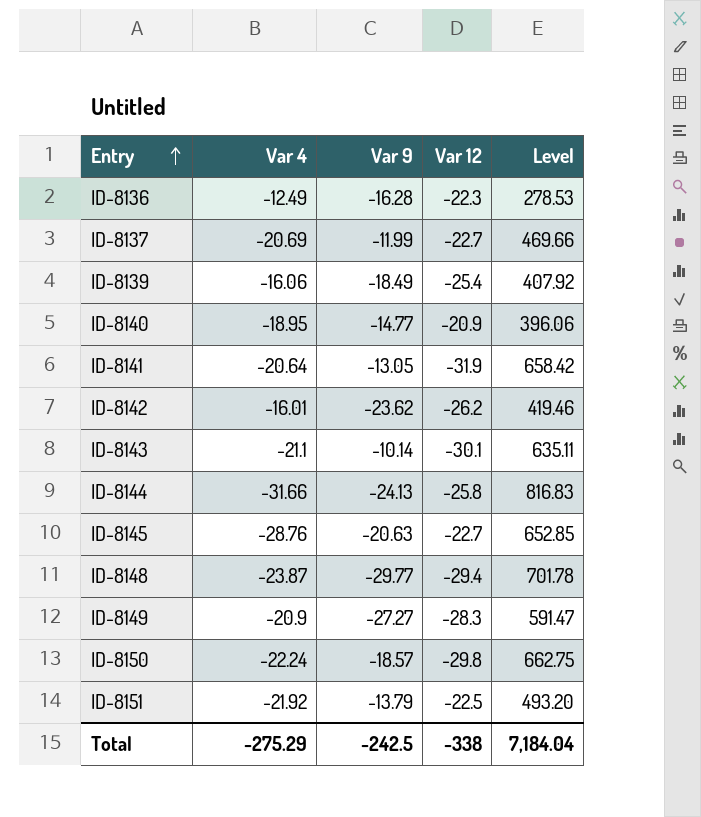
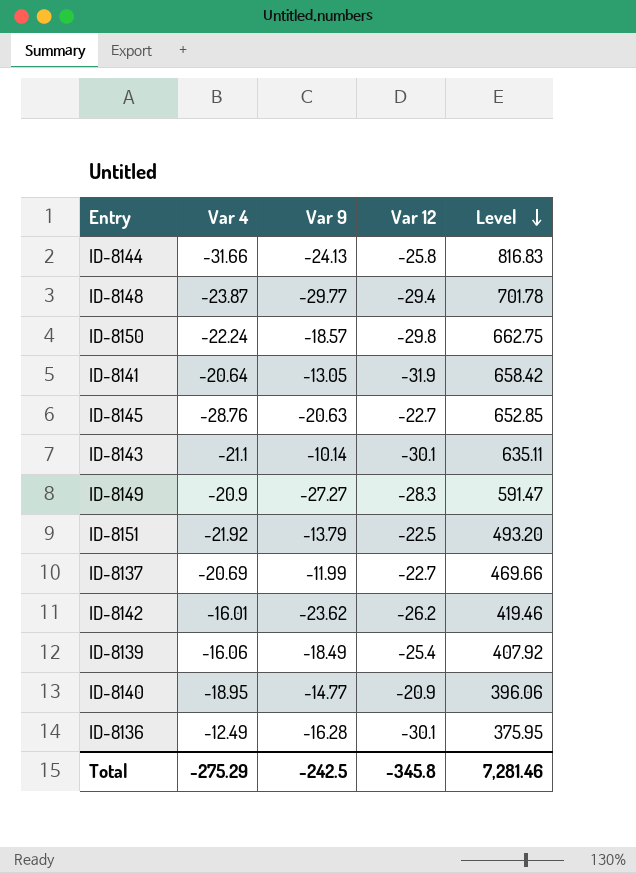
row order: Entry ascending -> Level descending
ID-8136 | Var 12: -22.3 -> -30.1
ID-8136 | Level: 278.53 -> 375.95
Total | Var 12: -338 -> -345.8
Total | Level: 7,184.04 -> 7,281.46

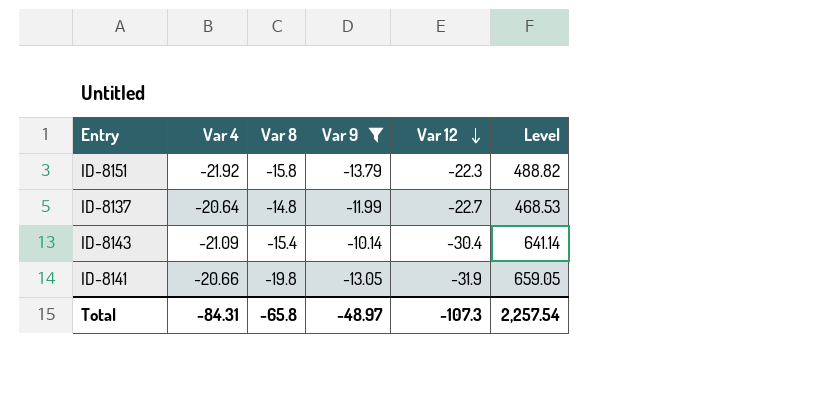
filter: none -> Var 9 >= -13.79
row order: Level descending -> Var 12 descending
column Var 8 | position: none -> 3
ID-8151 | Var 12: -22.5 -> -22.3
ID-8151 | Level: 493.20 -> 488.82
ID-8137 | Var 4: -20.69 -> -20.64
ID-8137 | Level: 469.66 -> 468.53
ID-8143 | Var 4: -21.1 -> -21.09
ID-8143 | Var 12: -30.1 -> -30.4
ID-8143 | Level: 635.11 -> 641.14
ID-8141 | Var 4: -20.64 -> -20.66
ID-8141 | Level: 658.42 -> 659.05
Total | Var 4: -275.29 -> -84.31
Total | Var 9: -242.5 -> -48.97
Total | Var 12: -345.8 -> -107.3
Total | Level: 7,281.46 -> 2,257.54

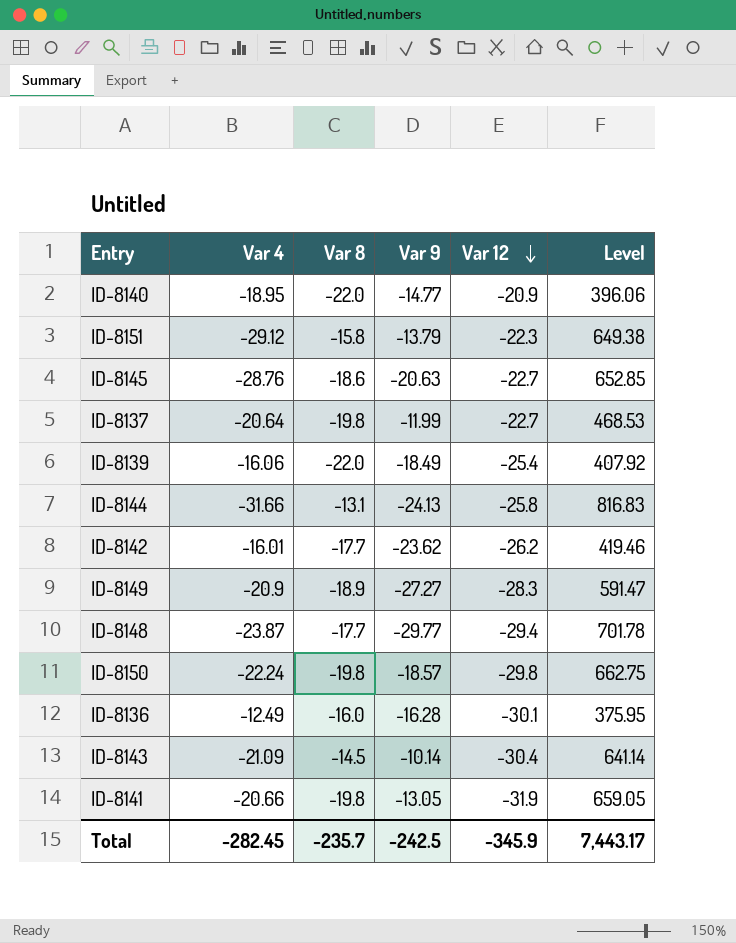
filter: Var 9 >= -13.79 -> none
ID-8151 | Var 4: -21.92 -> -29.12
ID-8151 | Level: 488.82 -> 649.38
ID-8137 | Var 8: -14.8 -> -19.8
ID-8143 | Var 8: -15.4 -> -14.5
Total | Var 4: -84.31 -> -282.45
Total | Var 8: -65.8 -> -235.7
Total | Var 9: -48.97 -> -242.5
Total | Var 12: -107.3 -> -345.9
Total | Level: 2,257.54 -> 7,443.17

